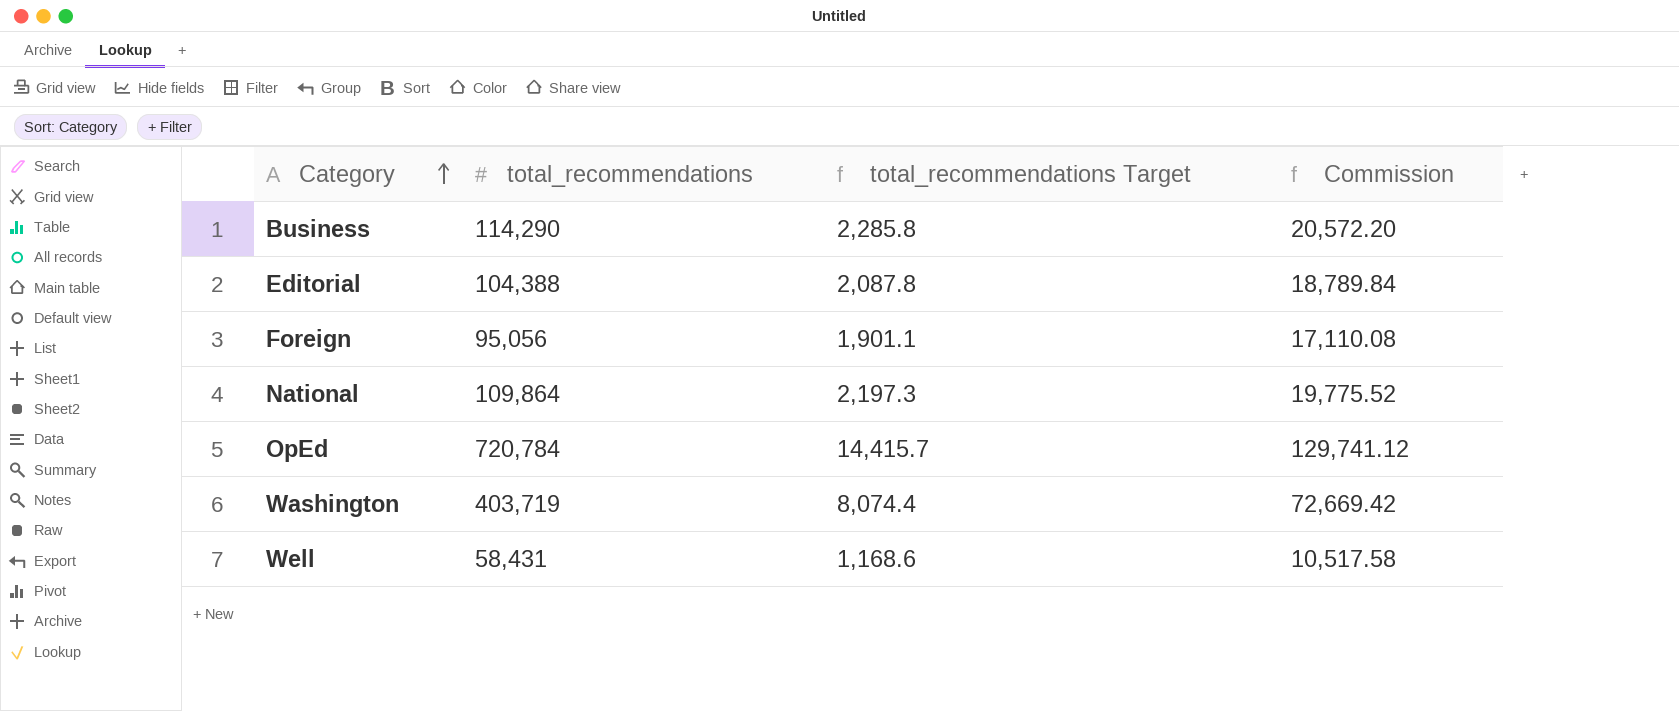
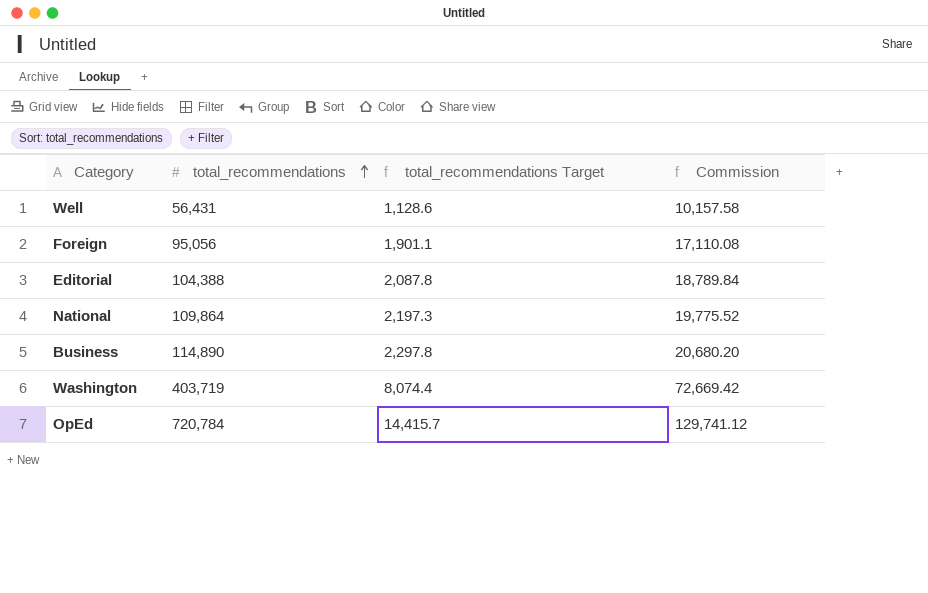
row order: Category ascending -> total_recommendations ascending
Well | total_recommendations: 58,431 -> 56,431
Well | total_recommendations Target: 1,168.6 -> 1,128.6
Well | Commission: 10,517.58 -> 10,157.58
Business | total_recommendations: 114,290 -> 114,890
Business | total_recommendations Target: 2,285.8 -> 2,297.8
Business | Commission: 20,572.20 -> 20,680.20

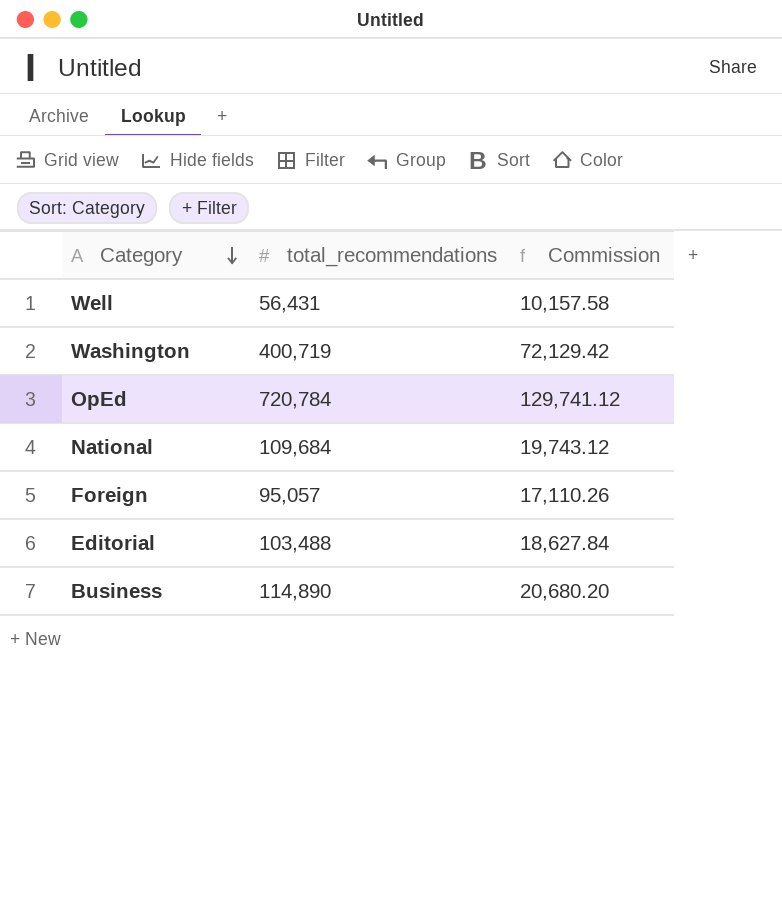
row order: total_recommendations ascending -> Category descending
column total_recommendations Target | formula: [total_recommendations] * 0.02 -> none
Washington | total_recommendations: 403,719 -> 400,719
Washington | Commission: 72,669.42 -> 72,129.42
National | total_recommendations: 109,864 -> 109,684
National | Commission: 19,775.52 -> 19,743.12
Foreign | total_recommendations: 95,056 -> 95,057
Foreign | Commission: 17,110.08 -> 17,110.26
Editorial | total_recommendations: 104,388 -> 103,488
Editorial | Commission: 18,789.84 -> 18,627.84

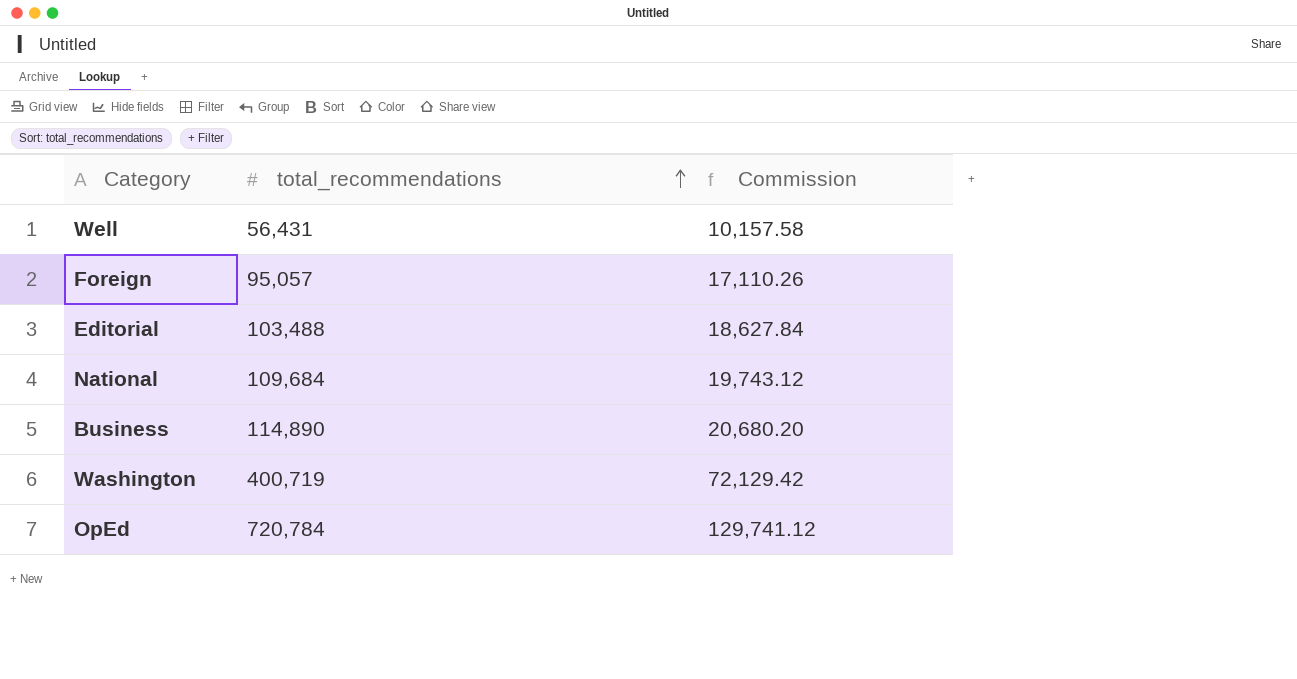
row order: Category descending -> total_recommendations ascending

